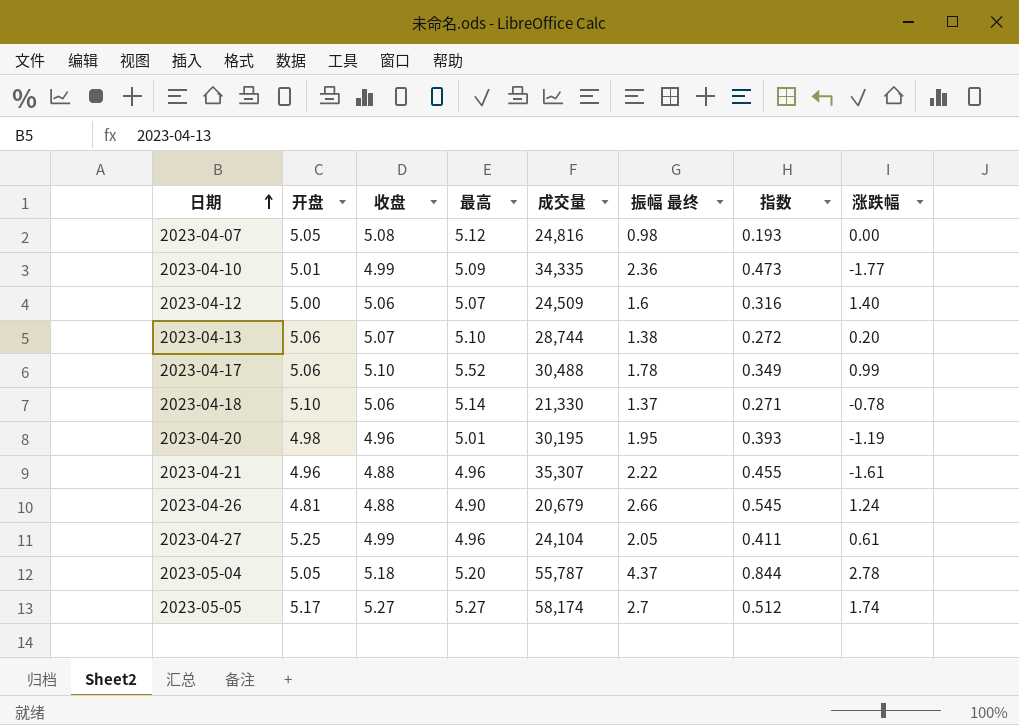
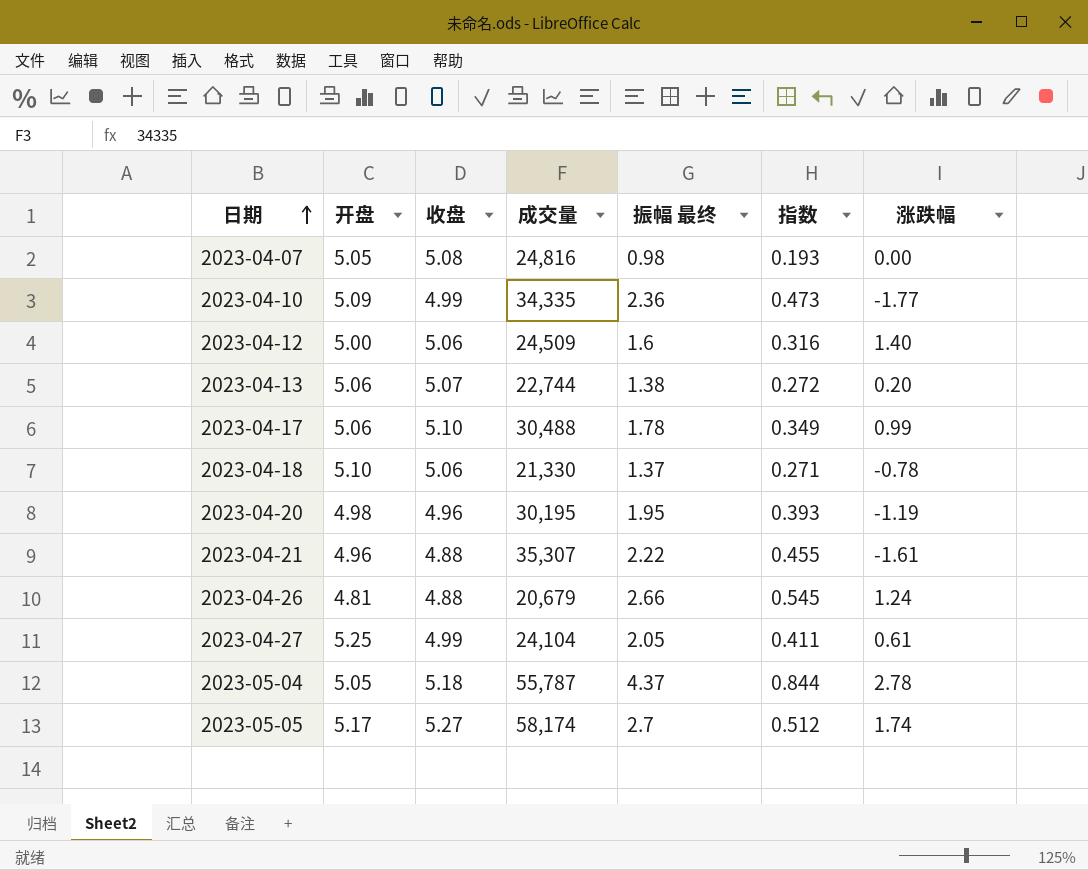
column 最高 | position: 4 -> none
2023-04-10 | 开盘: 5.01 -> 5.09
2023-04-13 | 成交量: 28,744 -> 22,744

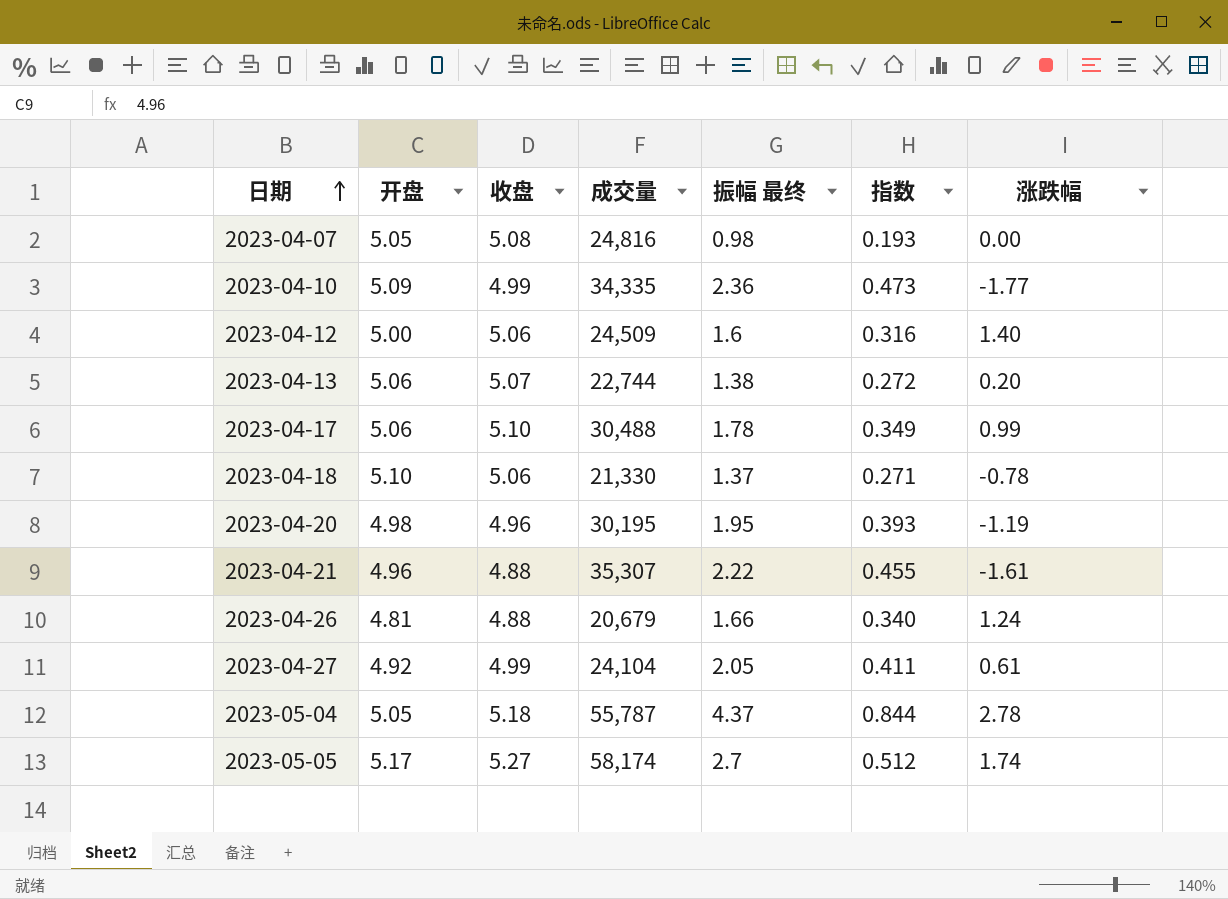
2023-04-26 | 振幅 最终: 2.66 -> 1.66
2023-04-26 | 指数: 0.545 -> 0.340
2023-04-27 | 开盘: 5.25 -> 4.92

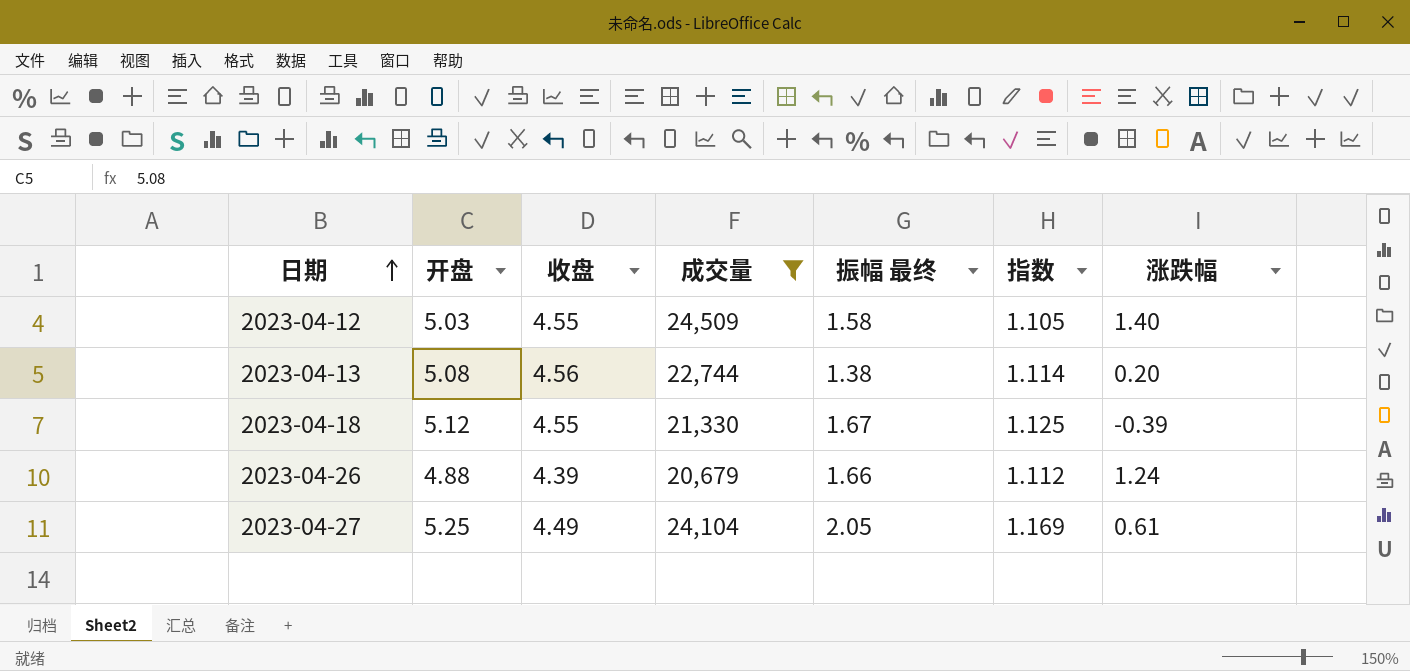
filter: none -> 成交量 <= 24,509
column 指数 | formula: [振幅 最终] / [收盘] -> [开盘] / [收盘]
2023-04-12 | 开盘: 5.00 -> 5.03
2023-04-12 | 收盘: 5.06 -> 4.55
2023-04-12 | 振幅 最终: 1.6 -> 1.58
2023-04-13 | 开盘: 5.06 -> 5.08
2023-04-13 | 收盘: 5.07 -> 4.56
2023-04-18 | 开盘: 5.10 -> 5.12
2023-04-18 | 收盘: 5.06 -> 4.55
2023-04-18 | 振幅 最终: 1.37 -> 1.67
2023-04-18 | 涨跌幅: -0.78 -> -0.39
2023-04-26 | 开盘: 4.81 -> 4.88
2023-04-26 | 收盘: 4.88 -> 4.39
2023-04-27 | 开盘: 4.92 -> 5.25
2023-04-27 | 收盘: 4.99 -> 4.49

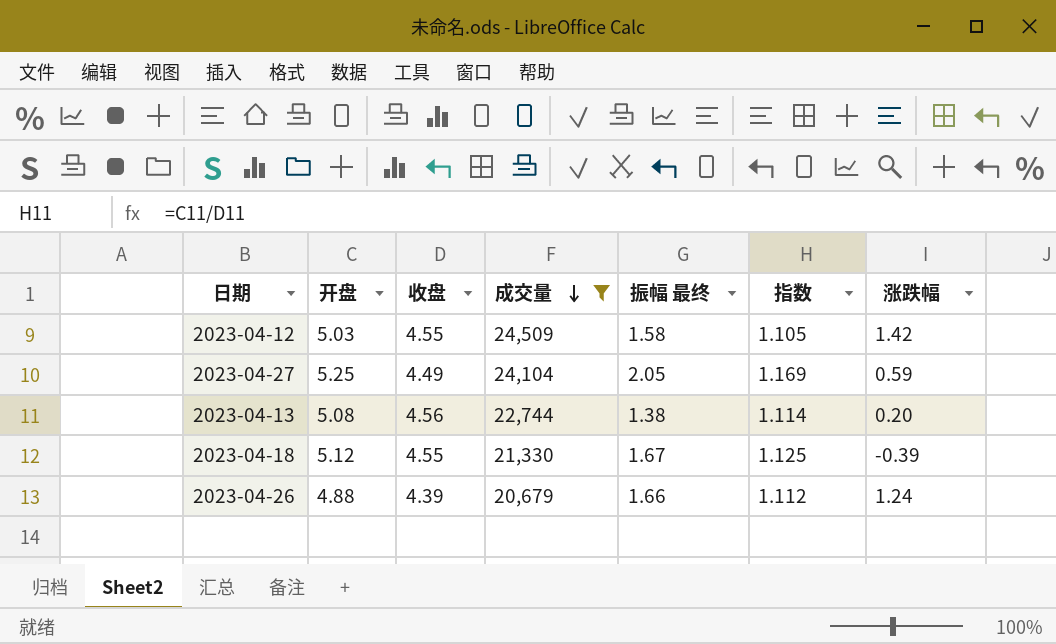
row order: 日期 ascending -> 成交量 descending
2023-04-12 | 涨跌幅: 1.40 -> 1.42
2023-04-27 | 涨跌幅: 0.61 -> 0.59

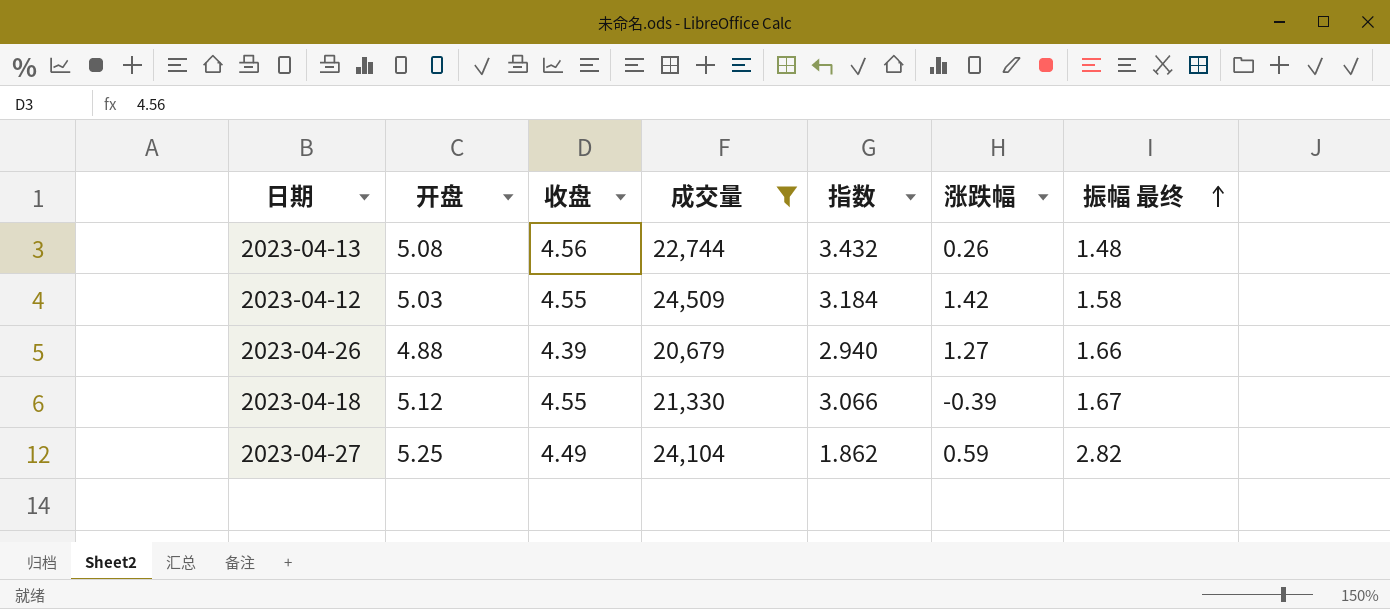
row order: 成交量 descending -> 振幅 最终 ascending
column 指数 | formula: [开盘] / [收盘] -> [开盘] / [振幅 最终]
column 振幅 最终 | position: 5 -> 7
2023-04-13 | 涨跌幅: 0.20 -> 0.26
2023-04-13 | 振幅 最终: 1.38 -> 1.48
2023-04-26 | 涨跌幅: 1.24 -> 1.27
2023-04-27 | 振幅 最终: 2.05 -> 2.82

